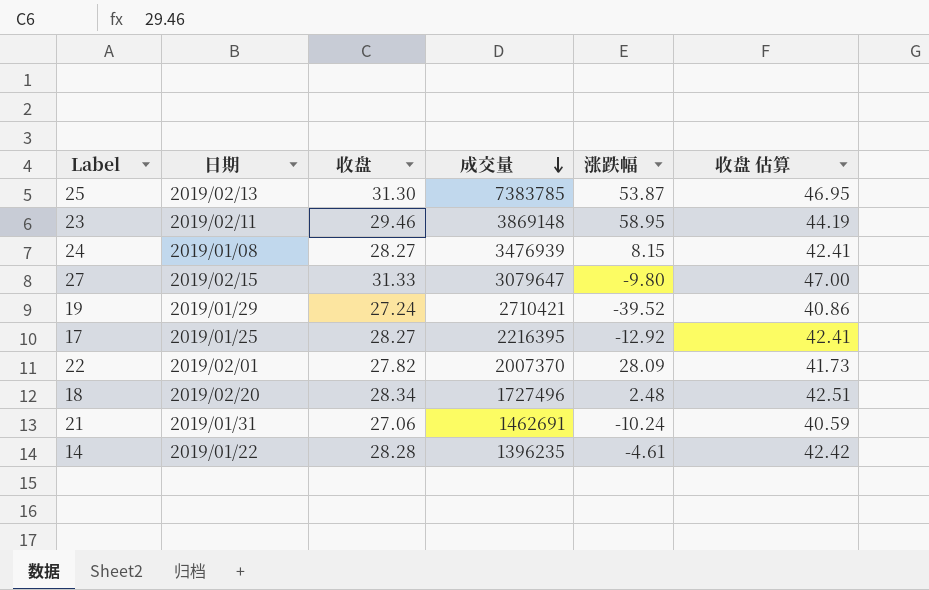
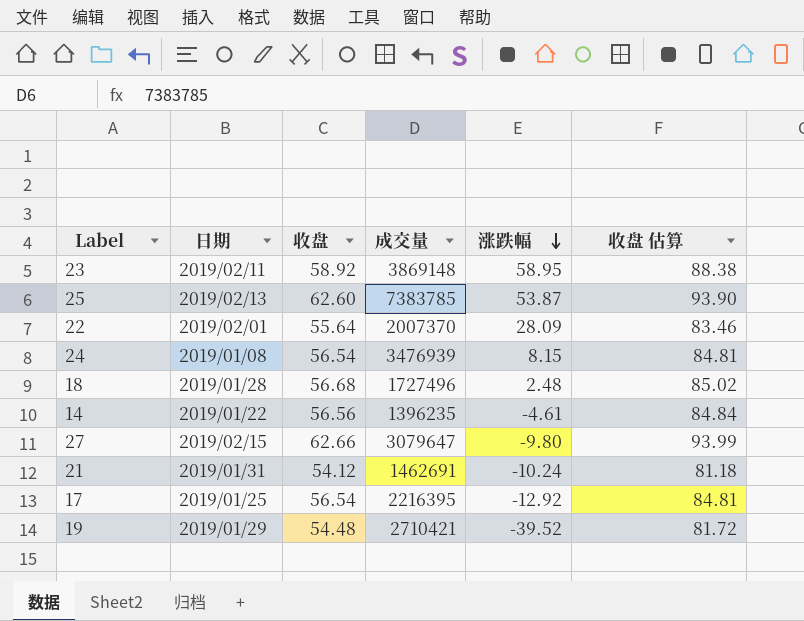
row order: 成交量 descending -> 涨跌幅 descending
23 | 收盘: 29.46 -> 58.92
23 | 收盘 估算: 44.19 -> 88.38
25 | 收盘: 31.30 -> 62.60
25 | 收盘 估算: 46.95 -> 93.90
22 | 收盘: 27.82 -> 55.64
22 | 收盘 估算: 41.73 -> 83.46
24 | 收盘: 28.27 -> 56.54
24 | 收盘 估算: 42.41 -> 84.81
18 | 日期: 2019/02/20 -> 2019/01/28
18 | 收盘: 28.34 -> 56.68
18 | 收盘 估算: 42.51 -> 85.02
14 | 收盘: 28.28 -> 56.56
14 | 收盘 估算: 42.42 -> 84.84
27 | 收盘: 31.33 -> 62.66
27 | 收盘 估算: 47.00 -> 93.99
21 | 收盘: 27.06 -> 54.12
21 | 收盘 估算: 40.59 -> 81.18
17 | 收盘: 28.27 -> 56.54
17 | 收盘 估算: 42.41 -> 84.81
19 | 收盘: 27.24 -> 54.48
19 | 收盘 估算: 40.86 -> 81.72

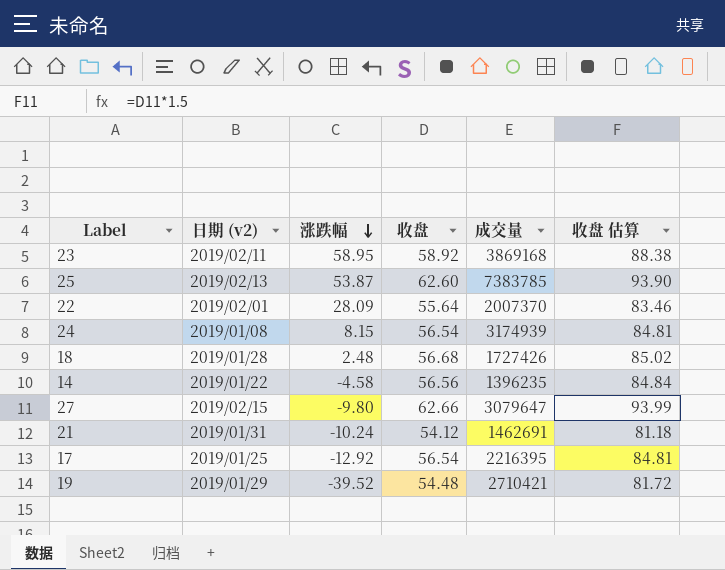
column name: 日期 -> 日期 (v2)
column 涨跌幅 | position: 5 -> 3
23 | 成交量: 3869148 -> 3869168
24 | 成交量: 3476939 -> 3174939
18 | 成交量: 1727496 -> 1727426
14 | 涨跌幅: -4.61 -> -4.58

